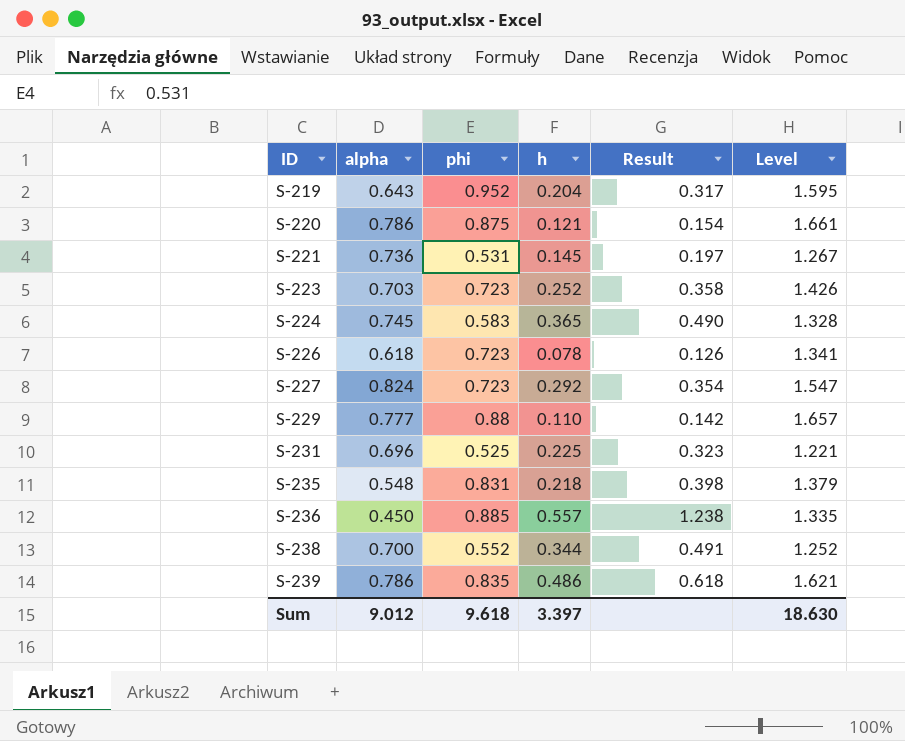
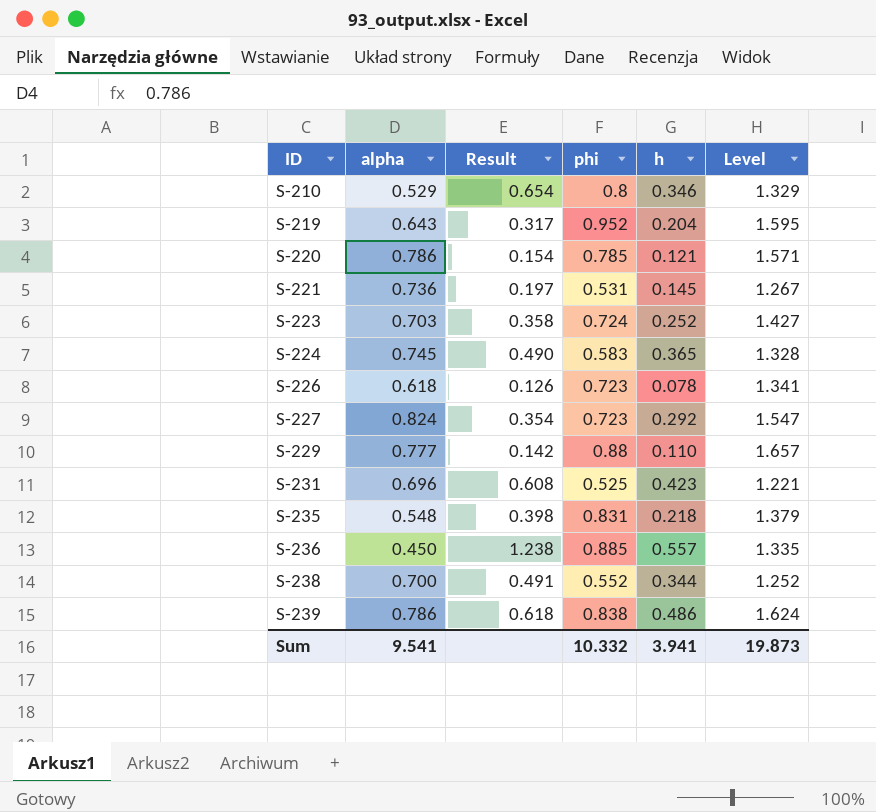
column Result | position: 5 -> 3
row S-210: none -> 0.529 | 0.654 | 0.8 | 0.346 | 1.329
S-220 | phi: 0.875 -> 0.785
S-220 | Level: 1.661 -> 1.571
S-223 | phi: 0.723 -> 0.724
S-223 | Level: 1.426 -> 1.427
S-231 | Result: 0.323 -> 0.608
S-231 | h: 0.225 -> 0.423
S-239 | phi: 0.835 -> 0.838
S-239 | Level: 1.621 -> 1.624
Sum | alpha: 9.012 -> 9.541
Sum | phi: 9.618 -> 10.332
Sum | h: 3.397 -> 3.941
Sum | Level: 18.630 -> 19.873

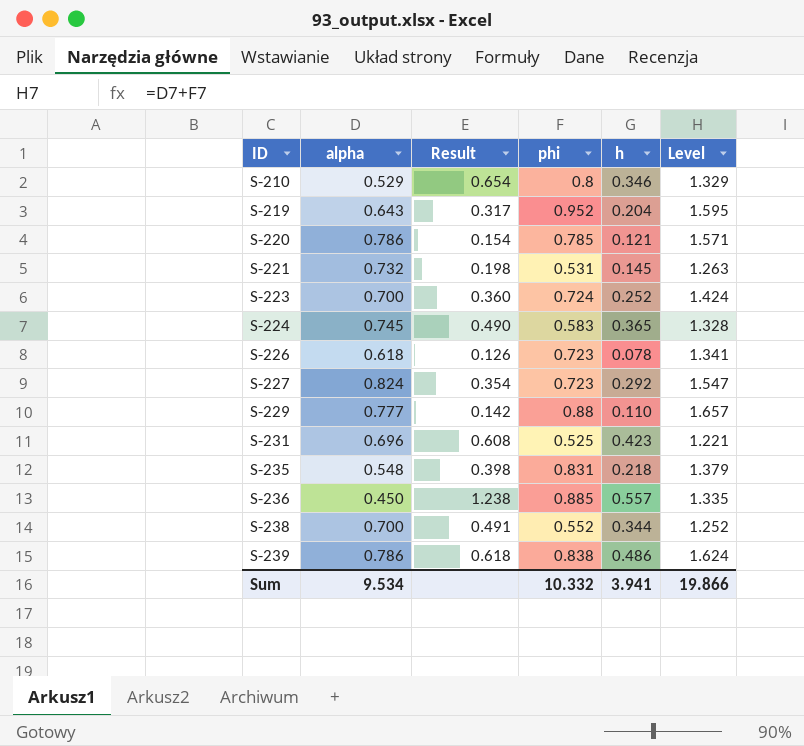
S-221 | alpha: 0.736 -> 0.732
S-221 | Result: 0.197 -> 0.198
S-221 | Level: 1.267 -> 1.263
S-223 | alpha: 0.703 -> 0.700
S-223 | Result: 0.358 -> 0.360
S-223 | Level: 1.427 -> 1.424
Sum | alpha: 9.541 -> 9.534
Sum | Level: 19.873 -> 19.866

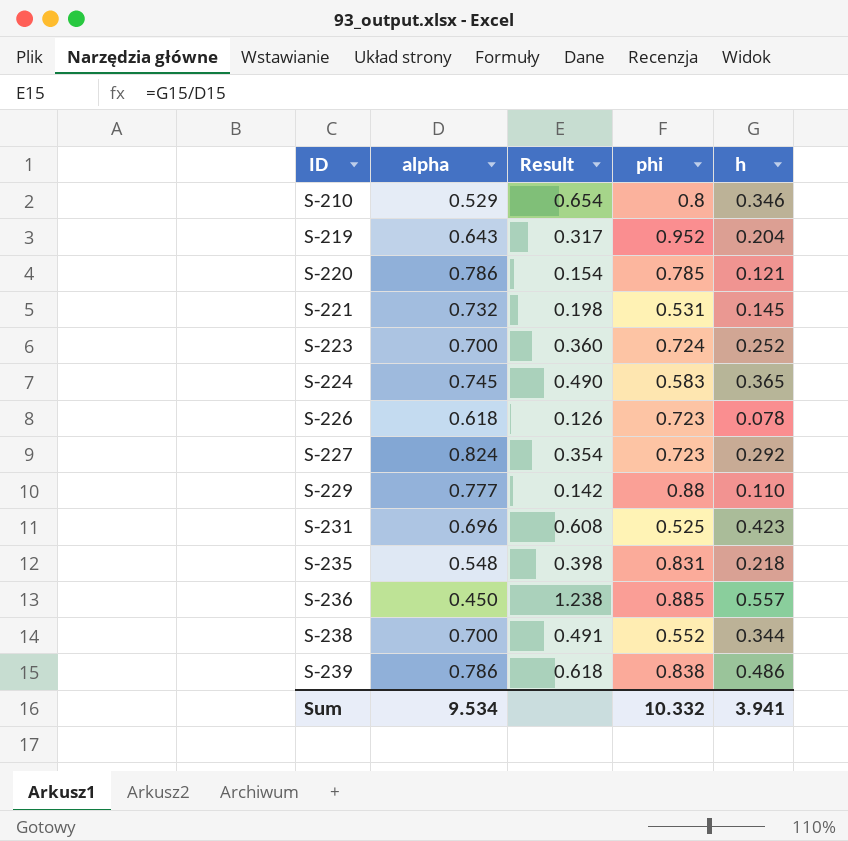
column Level | formula: [alpha] + [phi] -> none

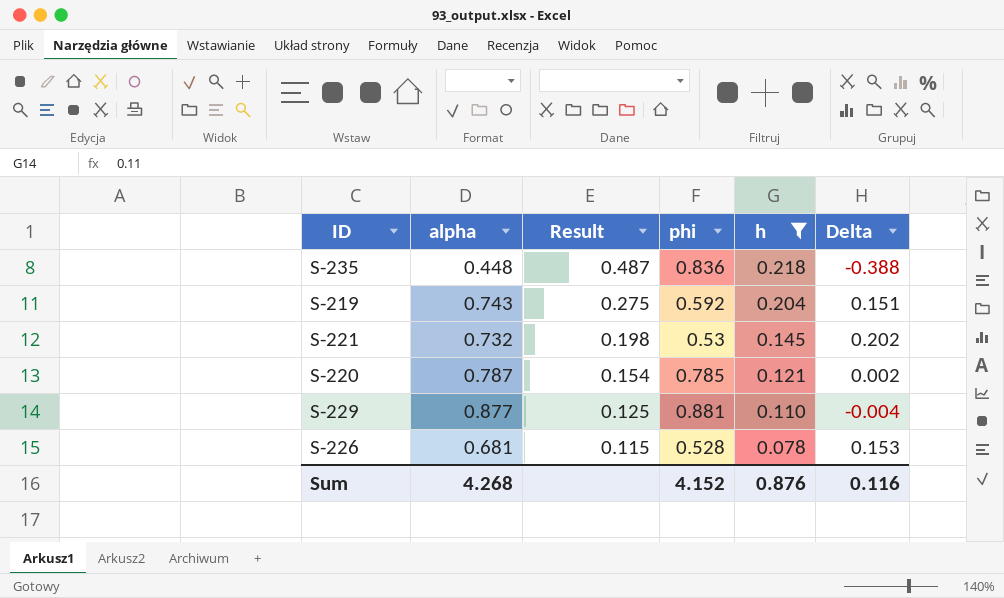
filter: none -> h <= 0.218
row order: ID ascending -> Result descending
column Delta | formula: none -> [alpha] - [phi]
S-235 | alpha: 0.548 -> 0.448
S-235 | Result: 0.398 -> 0.487
S-235 | phi: 0.831 -> 0.836
S-219 | alpha: 0.643 -> 0.743
S-219 | Result: 0.317 -> 0.275
S-219 | phi: 0.952 -> 0.592
S-221 | phi: 0.531 -> 0.53
S-220 | alpha: 0.786 -> 0.787
S-229 | alpha: 0.777 -> 0.877
S-229 | Result: 0.142 -> 0.125
S-229 | phi: 0.88 -> 0.881
S-226 | alpha: 0.618 -> 0.681
S-226 | Result: 0.126 -> 0.115
S-226 | phi: 0.723 -> 0.528
Sum | alpha: 9.534 -> 4.268
Sum | phi: 10.332 -> 4.152
Sum | h: 3.941 -> 0.876

